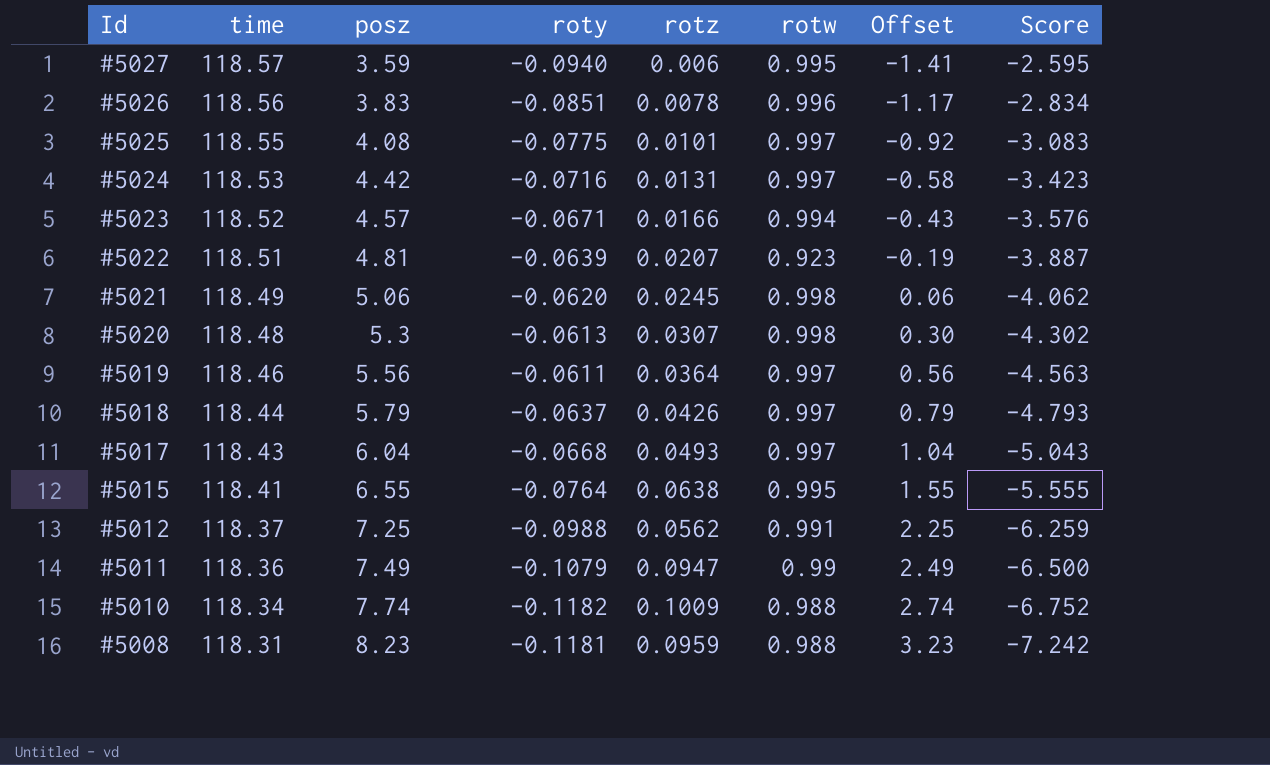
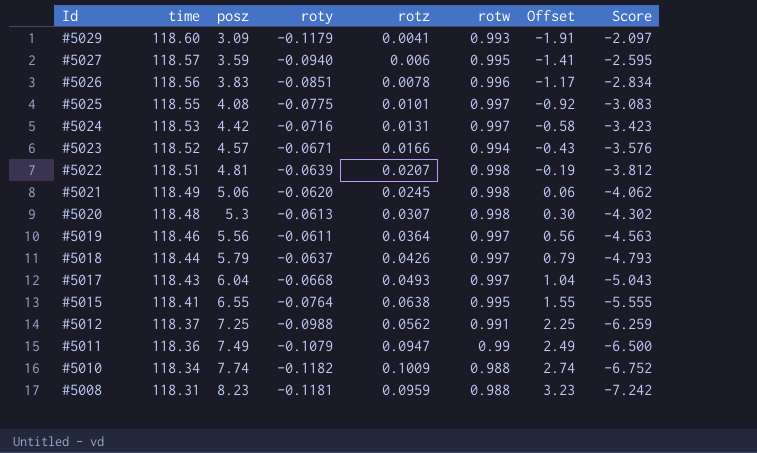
row #5029: none -> 118.60 | 3.09 | -0.1179 | 0.0041 | 0.993 | -1.91 | -2.097
#5022 | rotw: 0.923 -> 0.998
#5022 | Score: -3.887 -> -3.812

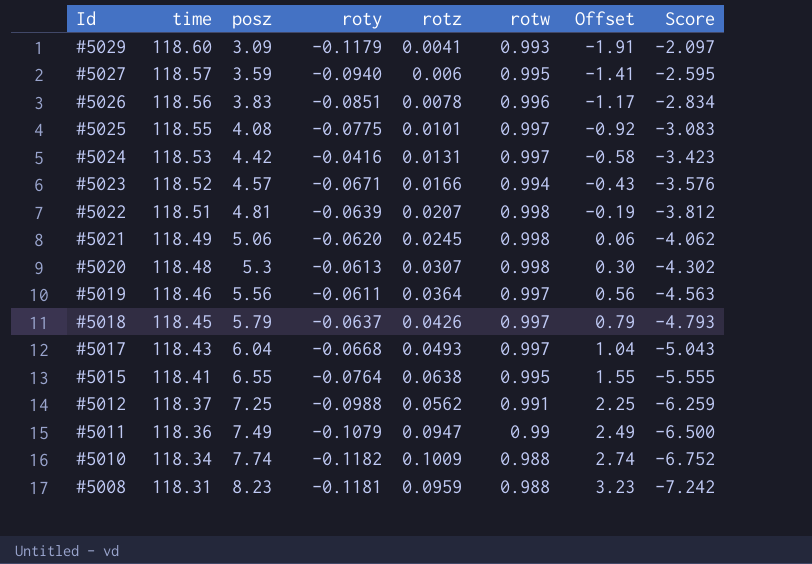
#5024 | roty: -0.0716 -> -0.0416
#5018 | time: 118.44 -> 118.45

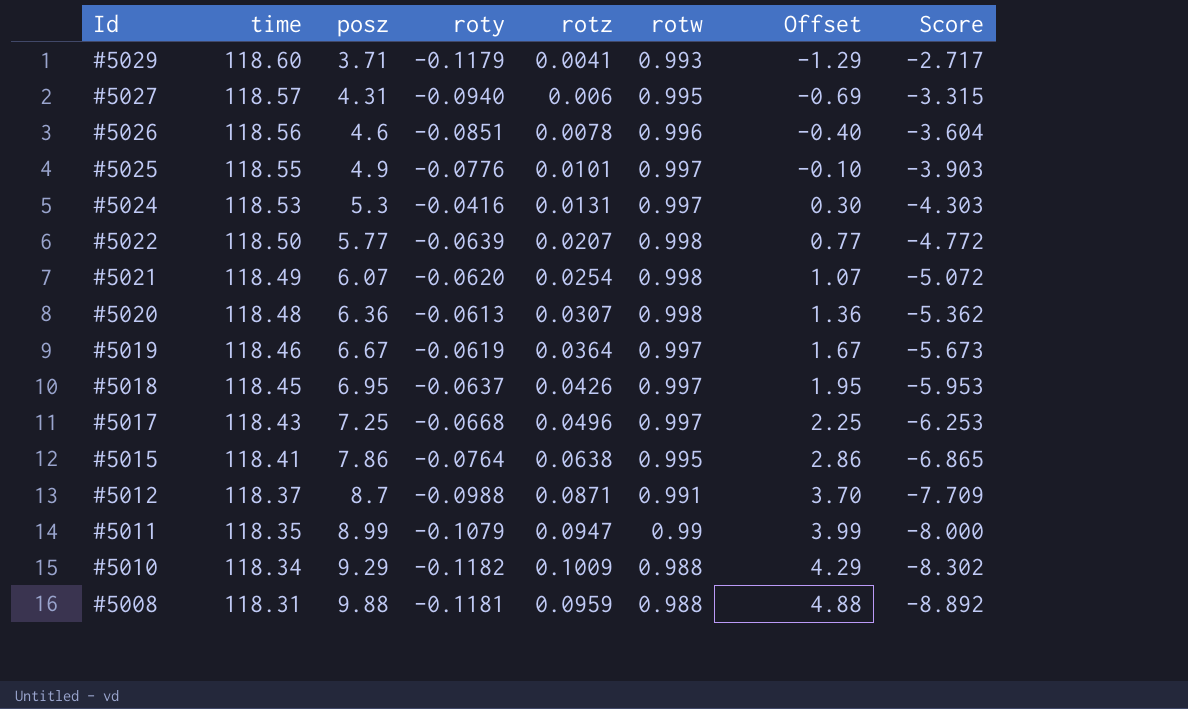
row #5023: 118.52 | 4.57 | -0.0671 | 0.0166 | 0.994 | -0.43 | -3.576 -> none
#5029 | posz: 3.09 -> 3.71
#5029 | Offset: -1.91 -> -1.29
#5029 | Score: -2.097 -> -2.717
#5027 | posz: 3.59 -> 4.31
#5027 | Offset: -1.41 -> -0.69
#5027 | Score: -2.595 -> -3.315
#5026 | posz: 3.83 -> 4.6
#5026 | Offset: -1.17 -> -0.40
#5026 | Score: -2.834 -> -3.604
#5025 | posz: 4.08 -> 4.9
#5025 | roty: -0.0775 -> -0.0776
#5025 | Offset: -0.92 -> -0.10
#5025 | Score: -3.083 -> -3.903
#5024 | posz: 4.42 -> 5.3
#5024 | Offset: -0.58 -> 0.30
#5024 | Score: -3.423 -> -4.303
#5022 | time: 118.51 -> 118.50
#5022 | posz: 4.81 -> 5.77
#5022 | Offset: -0.19 -> 0.77
#5022 | Score: -3.812 -> -4.772
#5021 | posz: 5.06 -> 6.07
#5021 | rotz: 0.0245 -> 0.0254
#5021 | Offset: 0.06 -> 1.07
#5021 | Score: -4.062 -> -5.072
#5020 | posz: 5.3 -> 6.36
#5020 | Offset: 0.30 -> 1.36
#5020 | Score: -4.302 -> -5.362
#5019 | posz: 5.56 -> 6.67
#5019 | roty: -0.0611 -> -0.0619
#5019 | Offset: 0.56 -> 1.67
#5019 | Score: -4.563 -> -5.673
#5018 | posz: 5.79 -> 6.95
#5018 | Offset: 0.79 -> 1.95
#5018 | Score: -4.793 -> -5.953
#5017 | posz: 6.04 -> 7.25
#5017 | rotz: 0.0493 -> 0.0496
#5017 | Offset: 1.04 -> 2.25
#5017 | Score: -5.043 -> -6.253
#5015 | posz: 6.55 -> 7.86
#5015 | Offset: 1.55 -> 2.86
#5015 | Score: -5.555 -> -6.865
#5012 | posz: 7.25 -> 8.7
#5012 | rotz: 0.0562 -> 0.0871
#5012 | Offset: 2.25 -> 3.70
#5012 | Score: -6.259 -> -7.709
#5011 | time: 118.36 -> 118.35
#5011 | posz: 7.49 -> 8.99
#5011 | Offset: 2.49 -> 3.99
#5011 | Score: -6.500 -> -8.000
#5010 | posz: 7.74 -> 9.29
#5010 | Offset: 2.74 -> 4.29
#5010 | Score: -6.752 -> -8.302
#5008 | posz: 8.23 -> 9.88
#5008 | Offset: 3.23 -> 4.88
#5008 | Score: -7.242 -> -8.892

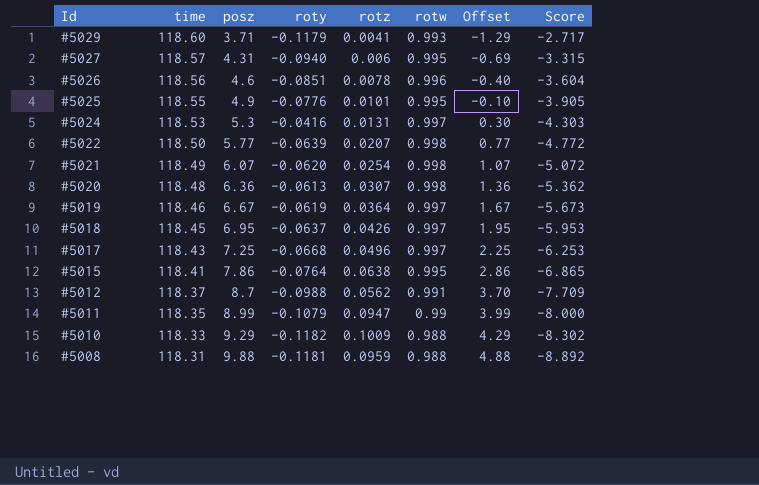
#5025 | rotw: 0.997 -> 0.995
#5025 | Score: -3.903 -> -3.905
#5012 | rotz: 0.0871 -> 0.0562
#5010 | time: 118.34 -> 118.33

